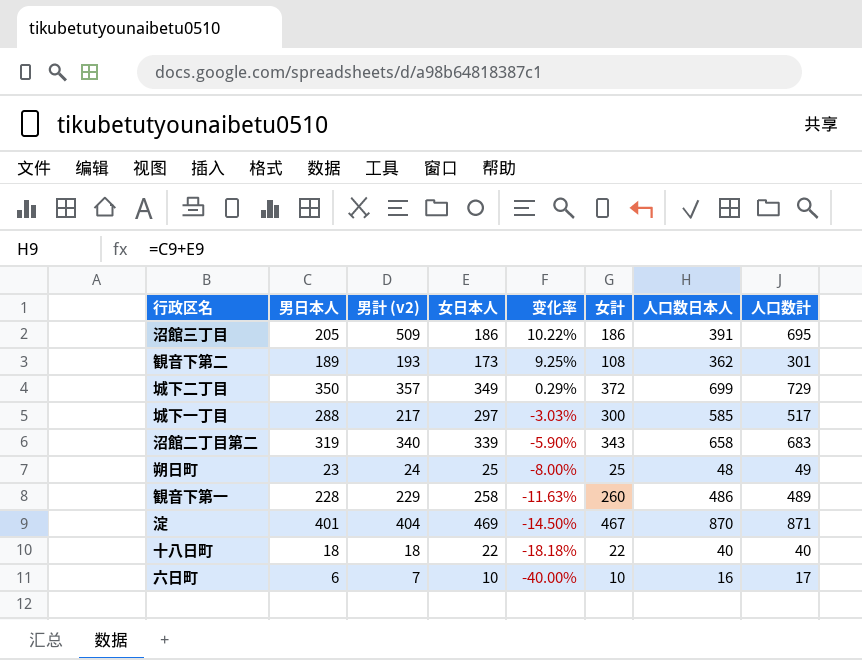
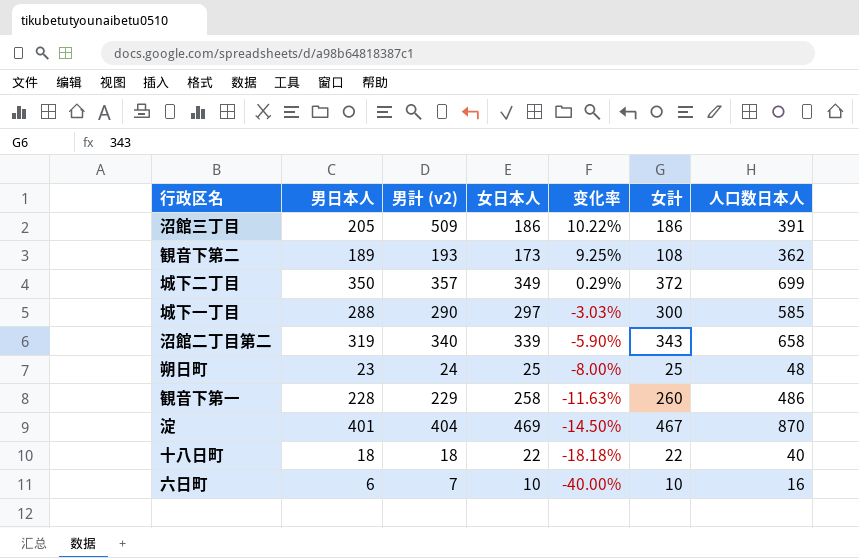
column 人口数計 | formula: [男計 (v2)] + [女計] -> none
城下一丁目 | 男計 (v2): 217 -> 290

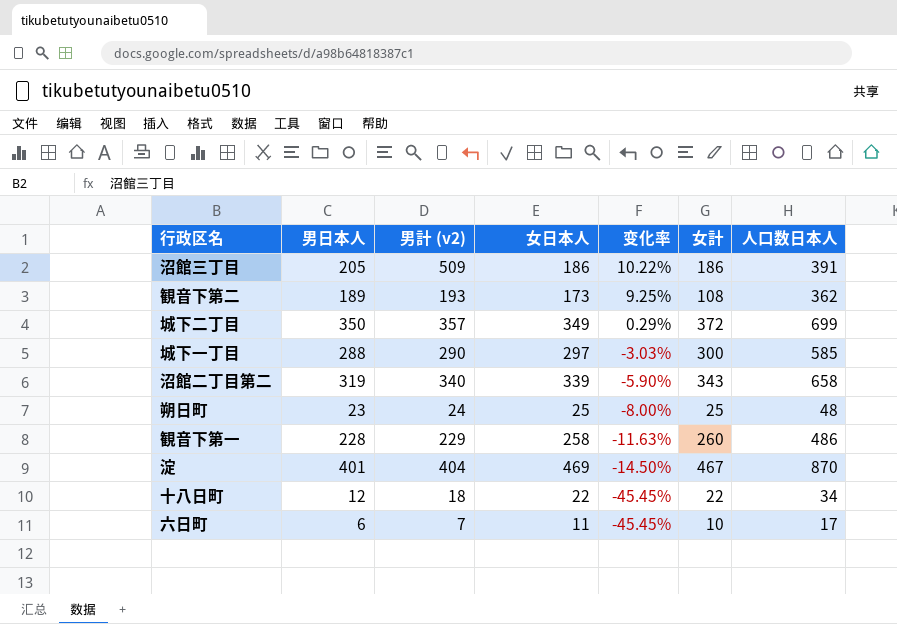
十八日町 | 男日本人: 18 -> 12
十八日町 | 变化率: -18.18% -> -45.45%
十八日町 | 人口数日本人: 40 -> 34
六日町 | 女日本人: 10 -> 11
六日町 | 变化率: -40.00% -> -45.45%
六日町 | 人口数日本人: 16 -> 17

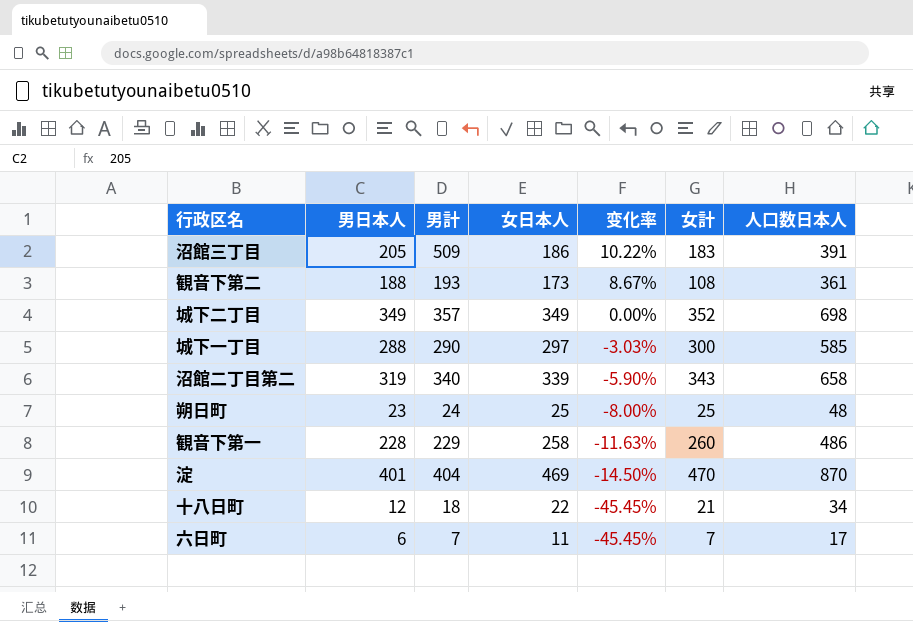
column name: 男計 (v2) -> 男計
沼館三丁目 | 女計: 186 -> 183
観音下第二 | 男日本人: 189 -> 188
観音下第二 | 变化率: 9.25% -> 8.67%
観音下第二 | 人口数日本人: 362 -> 361
城下二丁目 | 男日本人: 350 -> 349
城下二丁目 | 变化率: 0.29% -> 0.00%
城下二丁目 | 女計: 372 -> 352
城下二丁目 | 人口数日本人: 699 -> 698
淀 | 女計: 467 -> 470
十八日町 | 女計: 22 -> 21
六日町 | 女計: 10 -> 7

